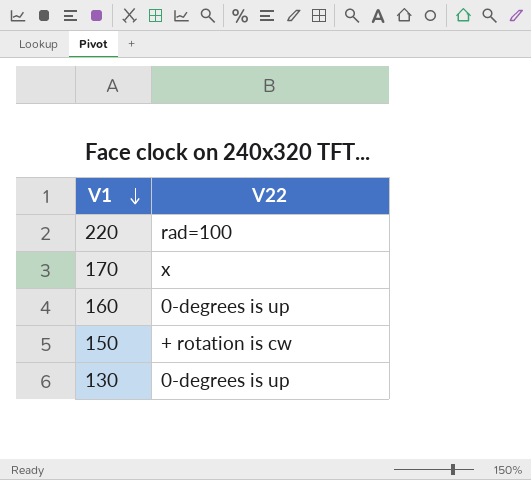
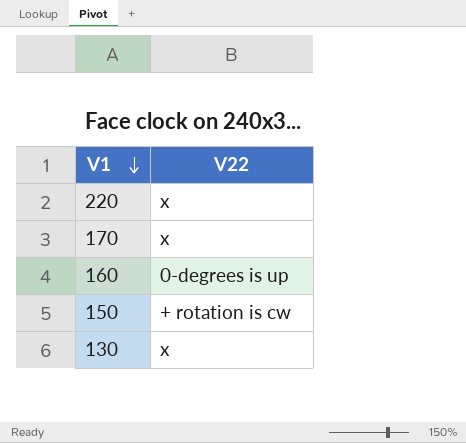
220 | V22: rad=100 -> x
130 | V22: 0-degrees is up -> x

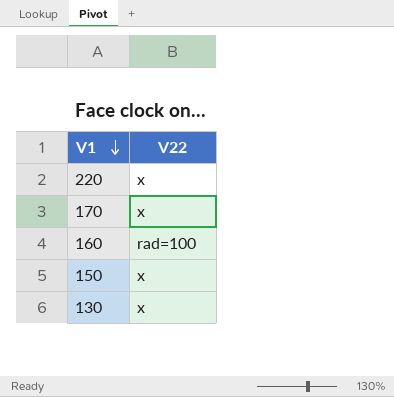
160 | V22: 0-degrees is up -> rad=100
150 | V22: + rotation is cw -> x

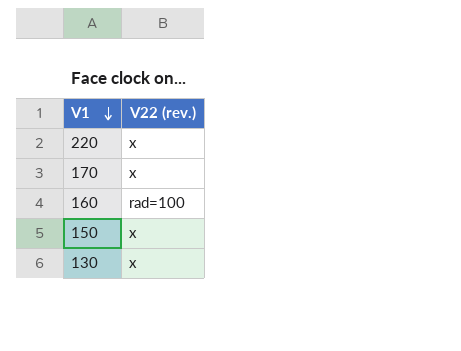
column name: V22 -> V22 (rev.)

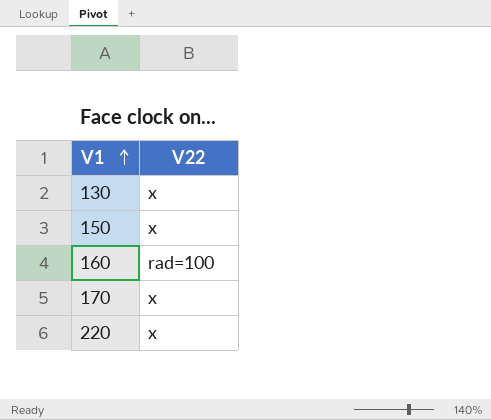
row order: V1 descending -> V1 ascending
column name: V22 (rev.) -> V22

